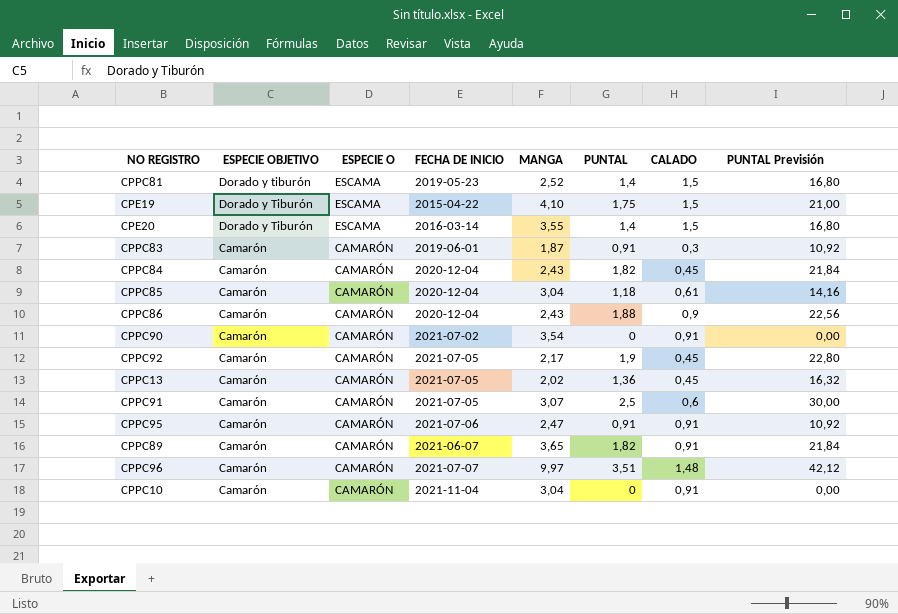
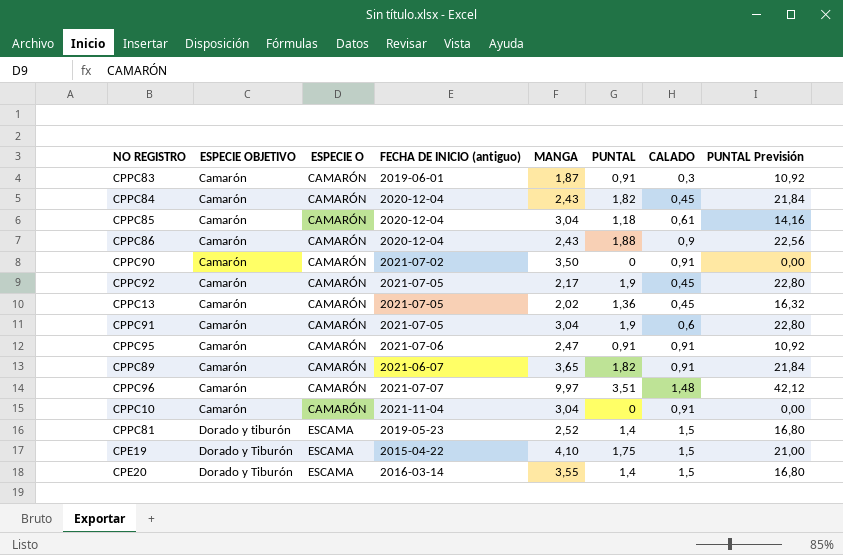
row order: ESPECIE OBJETIVO descending -> ESPECIE OBJETIVO ascending
column name: FECHA DE INICIO -> FECHA DE INICIO (antiguo)
CPPC90 | MANGA: 3,54 -> 3,50
CPPC91 | MANGA: 3,07 -> 3,04
CPPC91 | PUNTAL: 2,5 -> 1,9
CPPC91 | PUNTAL Previsión: 30,00 -> 22,80

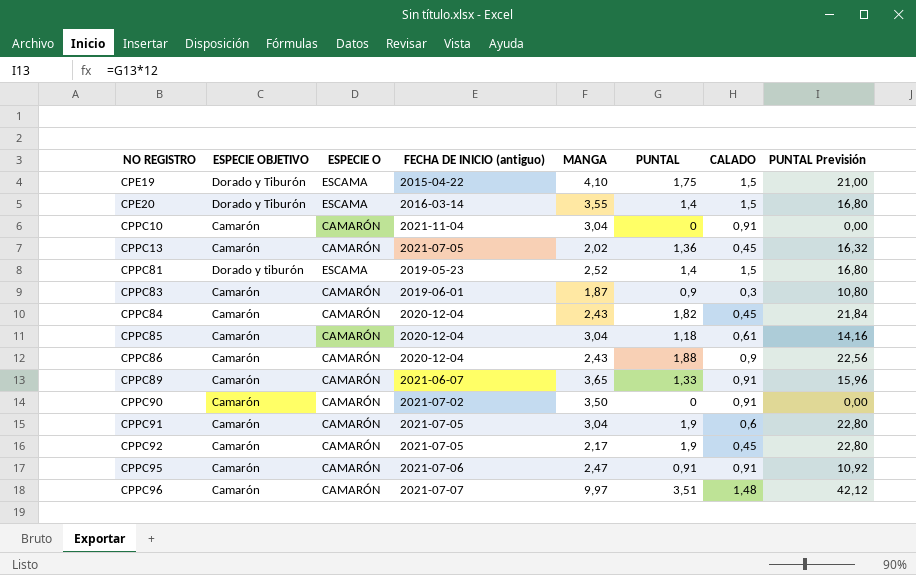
row order: ESPECIE OBJETIVO ascending -> NO REGISTRO ascending
CPPC83 | PUNTAL: 0,91 -> 0,9
CPPC83 | PUNTAL Previsión: 10,92 -> 10,80
CPPC89 | PUNTAL: 1,82 -> 1,33
CPPC89 | PUNTAL Previsión: 21,84 -> 15,96

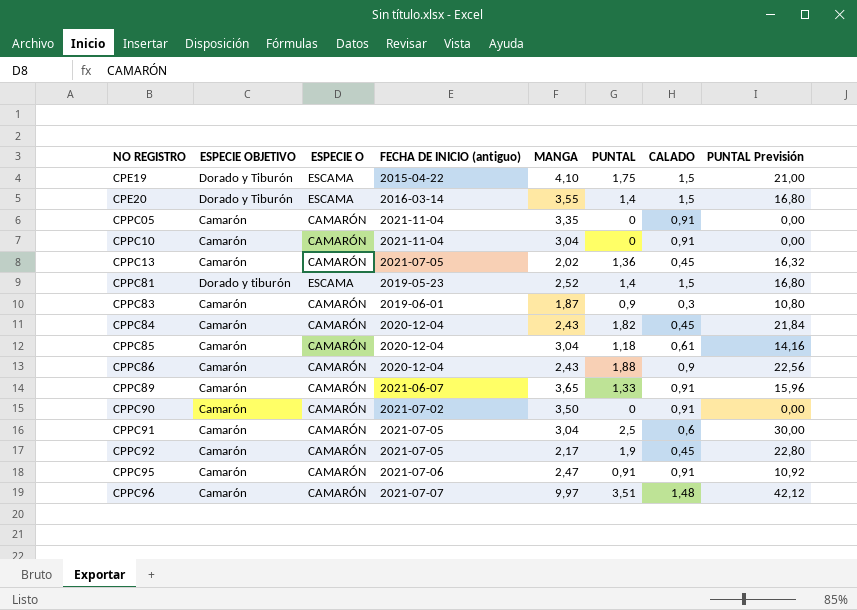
row CPPC05: none -> Camarón | CAMARÓN | 2021-11-04 | 3,35 | 0 | 0,91 | 0,00
CPPC91 | PUNTAL: 1,9 -> 2,5
CPPC91 | PUNTAL Previsión: 22,80 -> 30,00

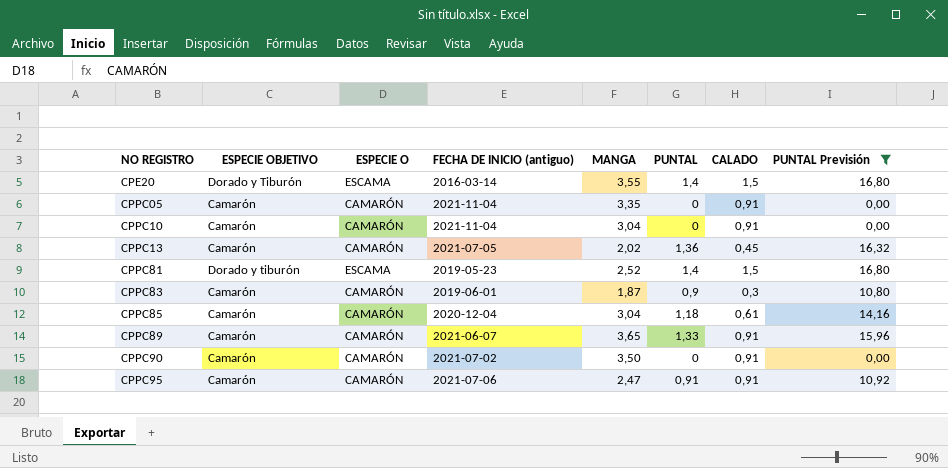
filter: none -> PUNTAL Previsión <= 16,80

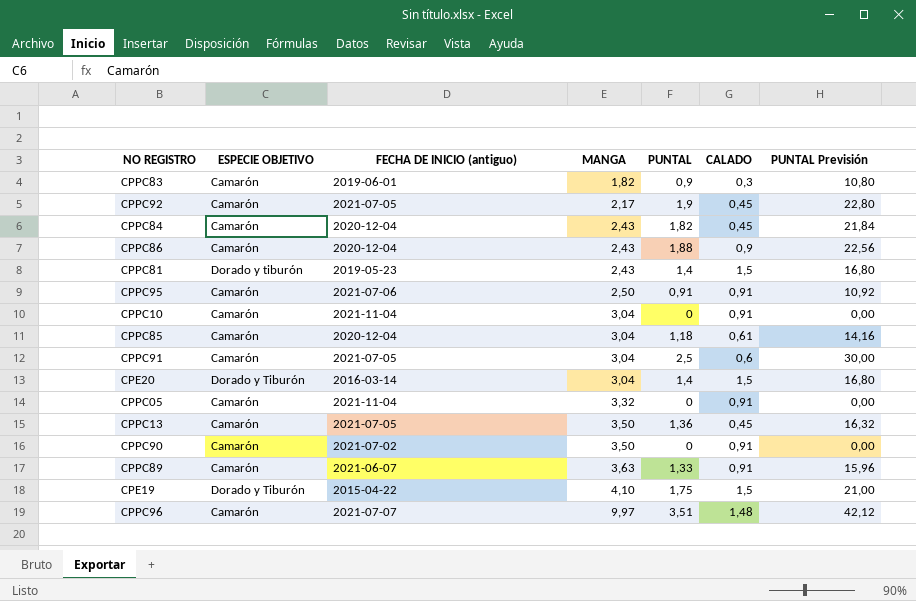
filter: PUNTAL Previsión <= 16,80 -> none
row order: NO REGISTRO ascending -> MANGA ascending
column ESPECIE O | position: 3 -> none
CPPC83 | MANGA: 1,87 -> 1,82
CPPC81 | MANGA: 2,52 -> 2,43
CPPC95 | MANGA: 2,47 -> 2,50
CPE20 | MANGA: 3,55 -> 3,04
CPPC05 | MANGA: 3,35 -> 3,32
CPPC13 | MANGA: 2,02 -> 3,50
CPPC89 | MANGA: 3,65 -> 3,63

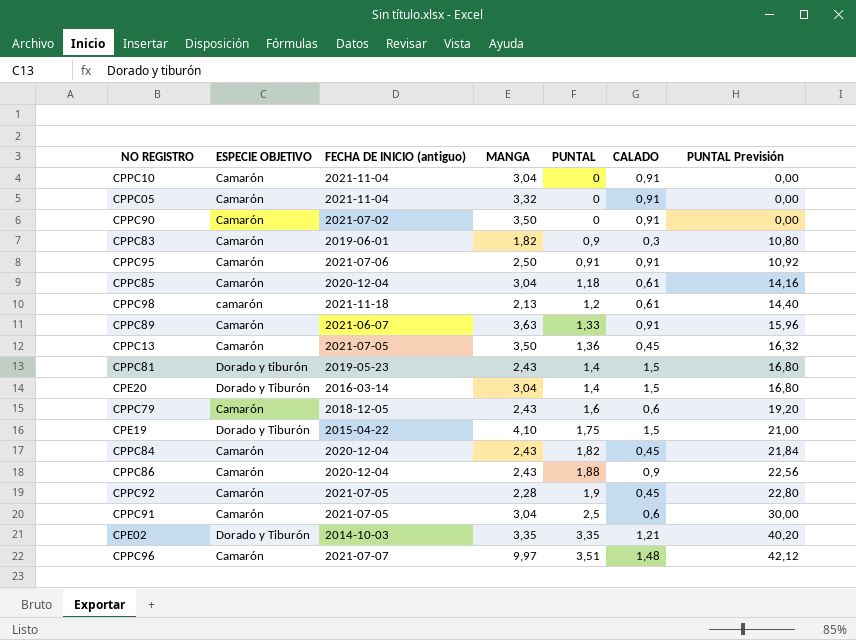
row order: MANGA ascending -> PUNTAL ascending
row CPPC98: none -> camarón | 2021-11-18 | 2,13 | 1,2 | 0,61 | 14,40
row CPPC79: none -> Camarón | 2018-12-05 | 2,43 | 1,6 | 0,6 | 19,20
CPPC92 | MANGA: 2,17 -> 2,28
row CPE02: none -> Dorado y Tiburón | 2014-10-03 | 3,35 | 3,35 | 1,21 | 40,20

